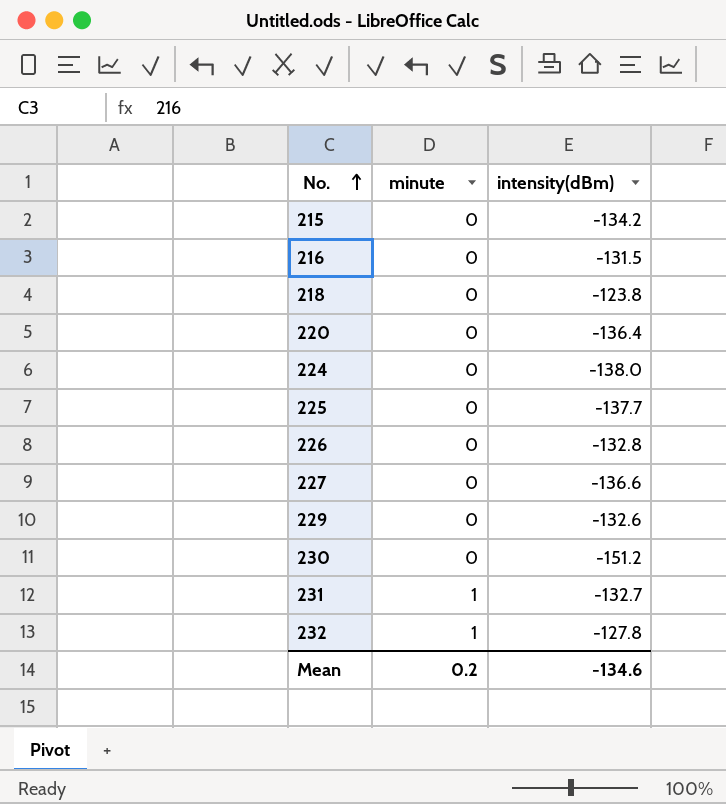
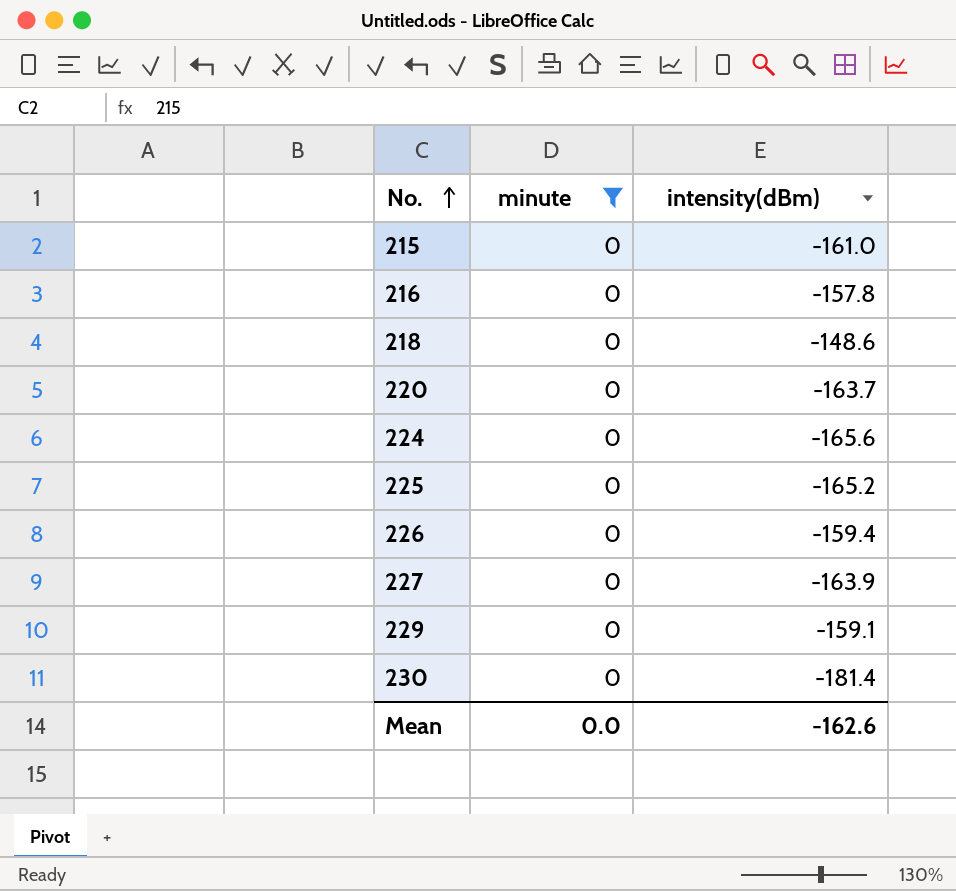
filter: none -> minute = 0
215 | intensity(dBm): -134.2 -> -161.0
216 | intensity(dBm): -131.5 -> -157.8
218 | intensity(dBm): -123.8 -> -148.6
220 | intensity(dBm): -136.4 -> -163.7
224 | intensity(dBm): -138.0 -> -165.6
225 | intensity(dBm): -137.7 -> -165.2
226 | intensity(dBm): -132.8 -> -159.4
227 | intensity(dBm): -136.6 -> -163.9
229 | intensity(dBm): -132.6 -> -159.1
230 | intensity(dBm): -151.2 -> -181.4
Mean | minute: 0.2 -> 0.0
Mean | intensity(dBm): -134.6 -> -162.6

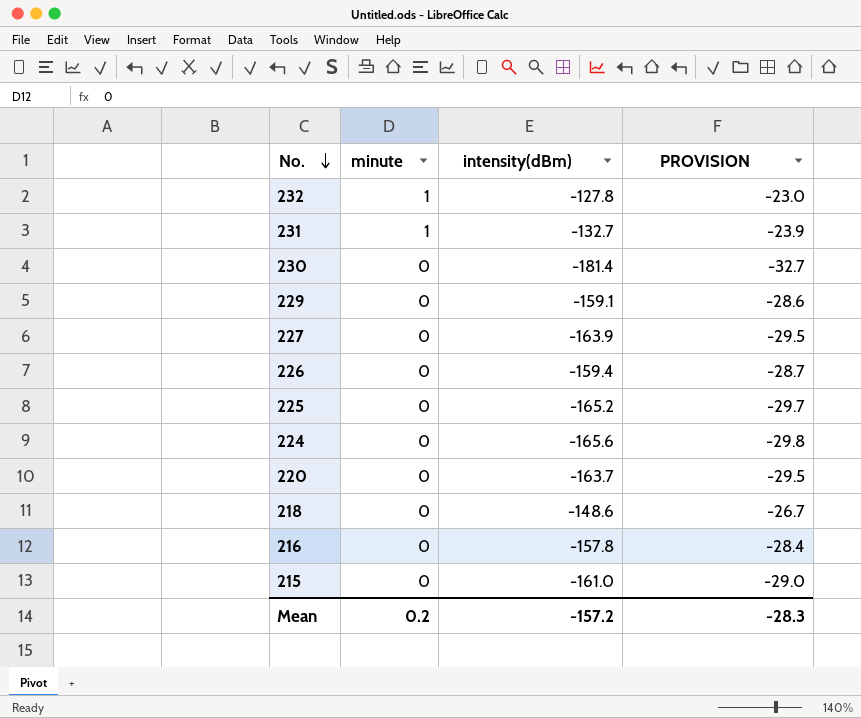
filter: minute = 0 -> none
row order: No. ascending -> No. descending
column PROVISION | formula: none -> [intensity(dBm)] * 0.18
Mean | minute: 0.0 -> 0.2
Mean | intensity(dBm): -162.6 -> -157.2

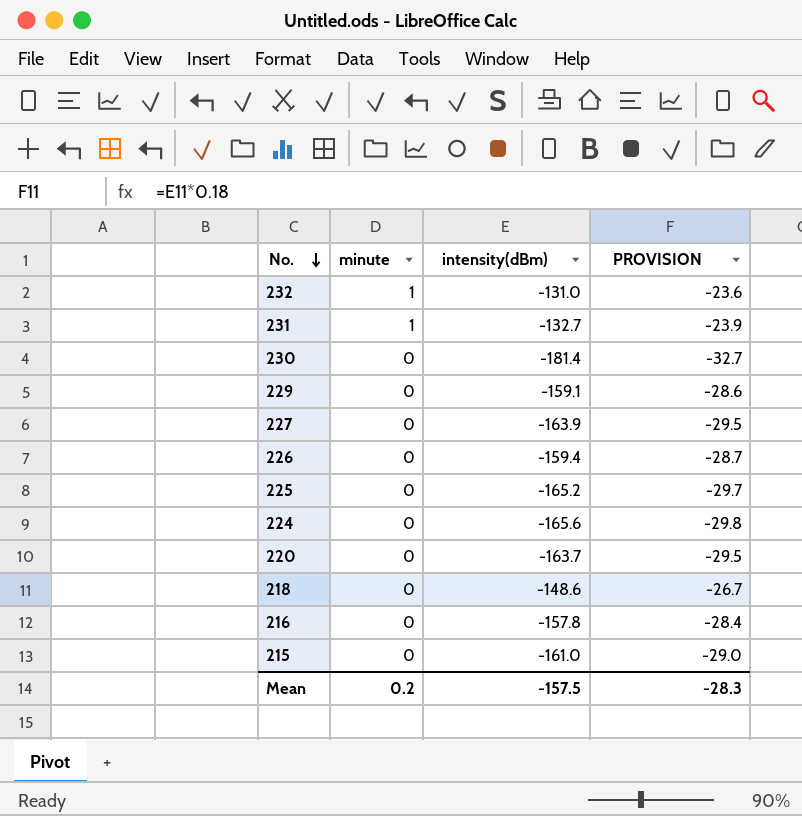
232 | intensity(dBm): -127.8 -> -131.0
232 | PROVISION: -23.0 -> -23.6
Mean | intensity(dBm): -157.2 -> -157.5

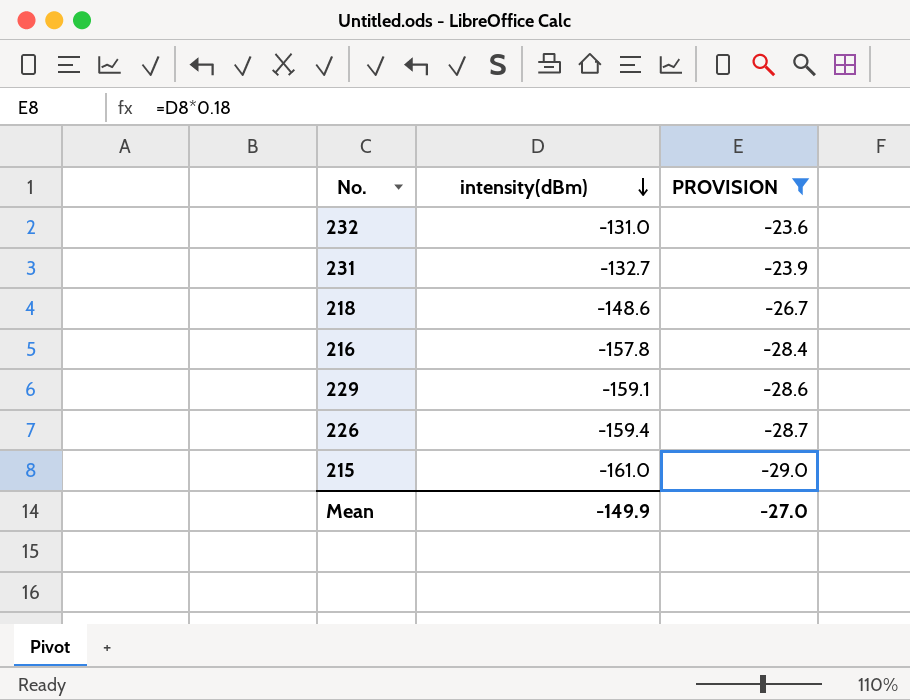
filter: none -> PROVISION >= -29.0
row order: No. descending -> intensity(dBm) descending
column minute | position: 2 -> none
Mean | intensity(dBm): -157.5 -> -149.9
Mean | PROVISION: -28.3 -> -27.0

